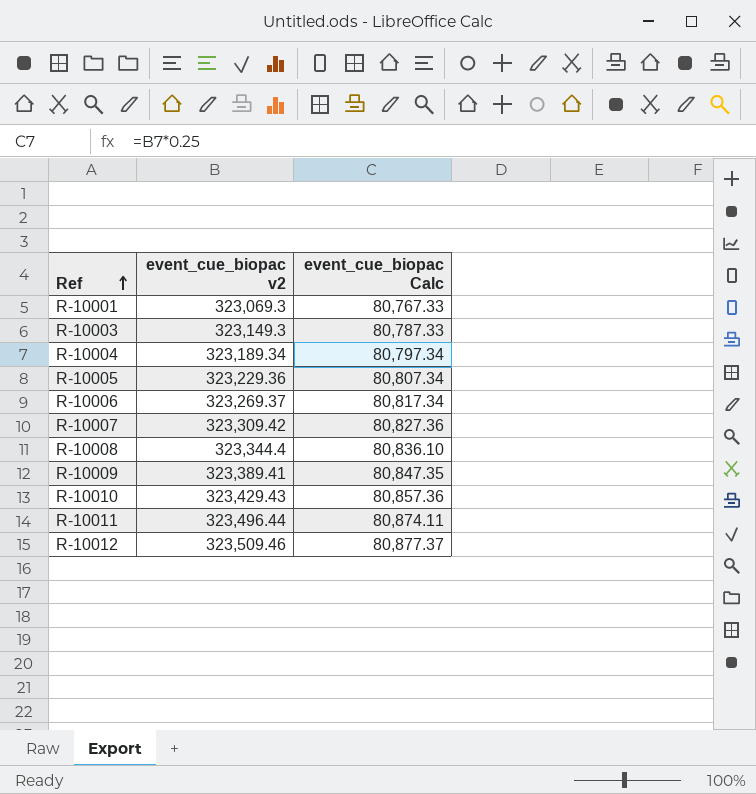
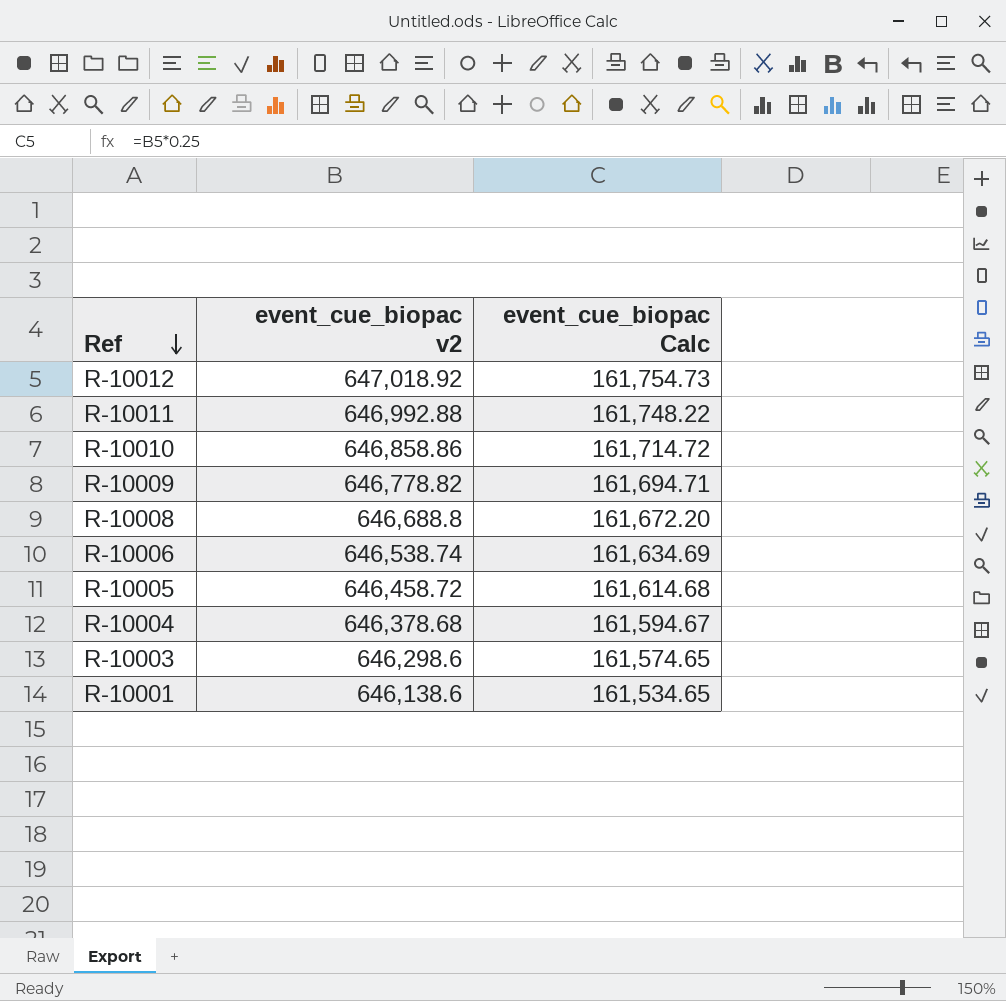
row order: Ref ascending -> Ref descending
row R-10007: 323,309.42 | 80,827.36 -> none
R-10012 | event_cue_biopac v2: 323,509.46 -> 647,018.92
R-10012 | event_cue_biopac Calc: 80,877.37 -> 161,754.73
R-10011 | event_cue_biopac v2: 323,496.44 -> 646,992.88
R-10011 | event_cue_biopac Calc: 80,874.11 -> 161,748.22
R-10010 | event_cue_biopac v2: 323,429.43 -> 646,858.86
R-10010 | event_cue_biopac Calc: 80,857.36 -> 161,714.72
R-10009 | event_cue_biopac v2: 323,389.41 -> 646,778.82
R-10009 | event_cue_biopac Calc: 80,847.35 -> 161,694.71
R-10008 | event_cue_biopac v2: 323,344.4 -> 646,688.8
R-10008 | event_cue_biopac Calc: 80,836.10 -> 161,672.20
R-10006 | event_cue_biopac v2: 323,269.37 -> 646,538.74
R-10006 | event_cue_biopac Calc: 80,817.34 -> 161,634.69
R-10005 | event_cue_biopac v2: 323,229.36 -> 646,458.72
R-10005 | event_cue_biopac Calc: 80,807.34 -> 161,614.68
R-10004 | event_cue_biopac v2: 323,189.34 -> 646,378.68
R-10004 | event_cue_biopac Calc: 80,797.34 -> 161,594.67
R-10003 | event_cue_biopac v2: 323,149.3 -> 646,298.6
R-10003 | event_cue_biopac Calc: 80,787.33 -> 161,574.65
R-10001 | event_cue_biopac v2: 323,069.3 -> 646,138.6
R-10001 | event_cue_biopac Calc: 80,767.33 -> 161,534.65

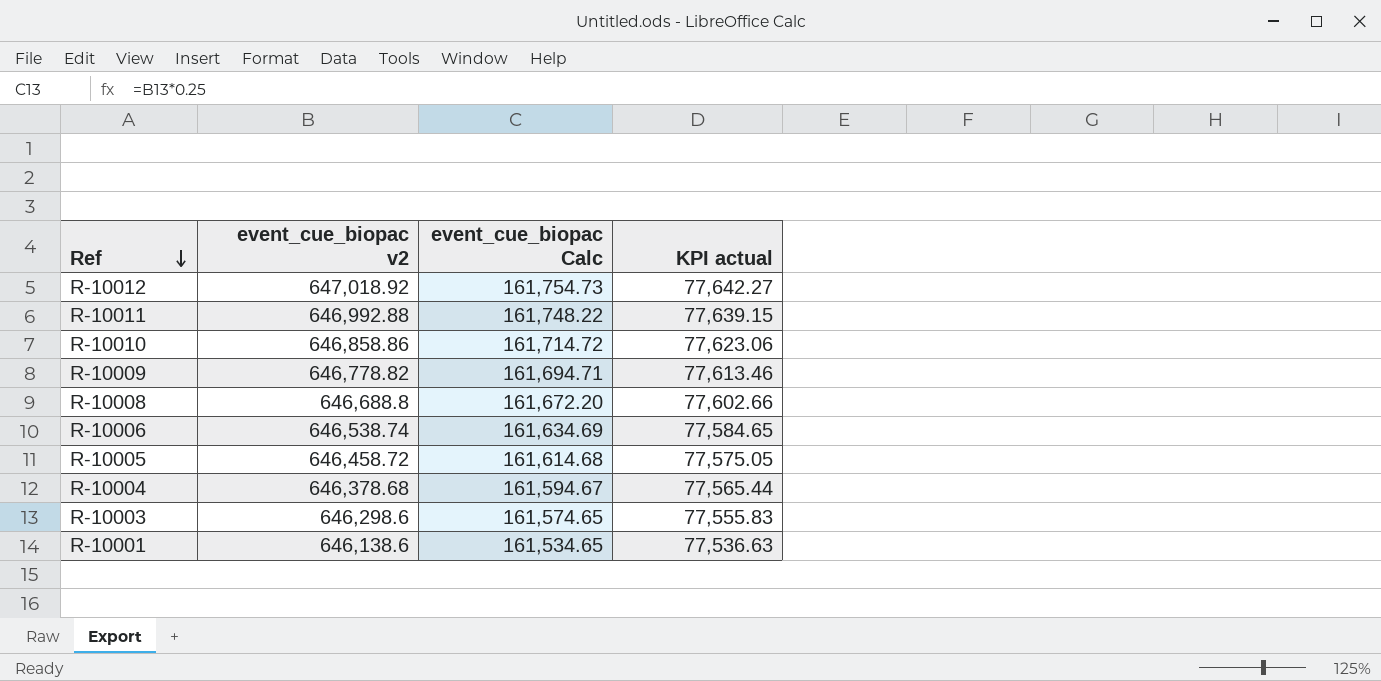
column KPI actual | formula: none -> [event_cue_biopac v2] * 0.12

